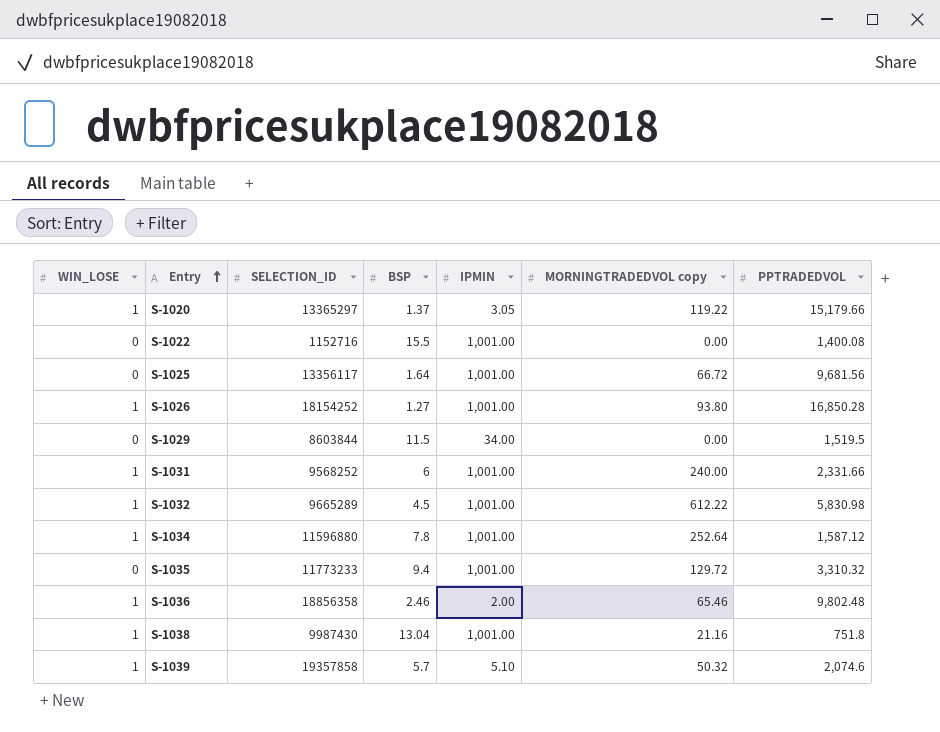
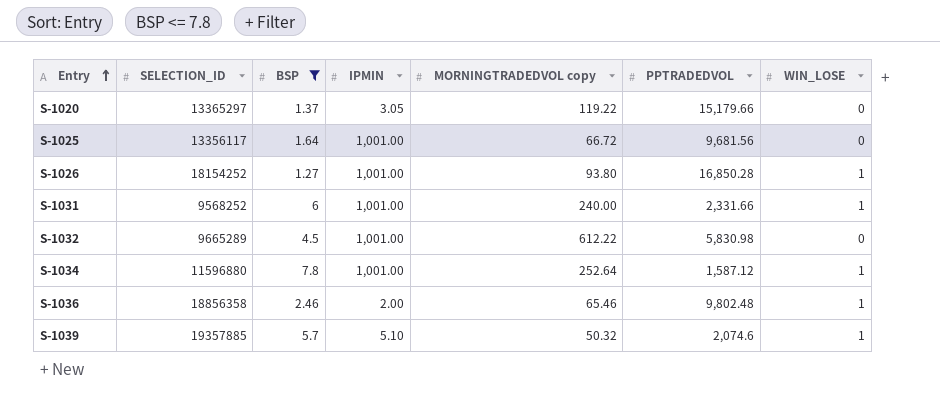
filter: none -> BSP <= 7.8
column WIN_LOSE | position: 1 -> 7
S-1020 | WIN_LOSE: 1 -> 0
S-1032 | WIN_LOSE: 1 -> 0
S-1039 | SELECTION_ID: 19357858 -> 19357885

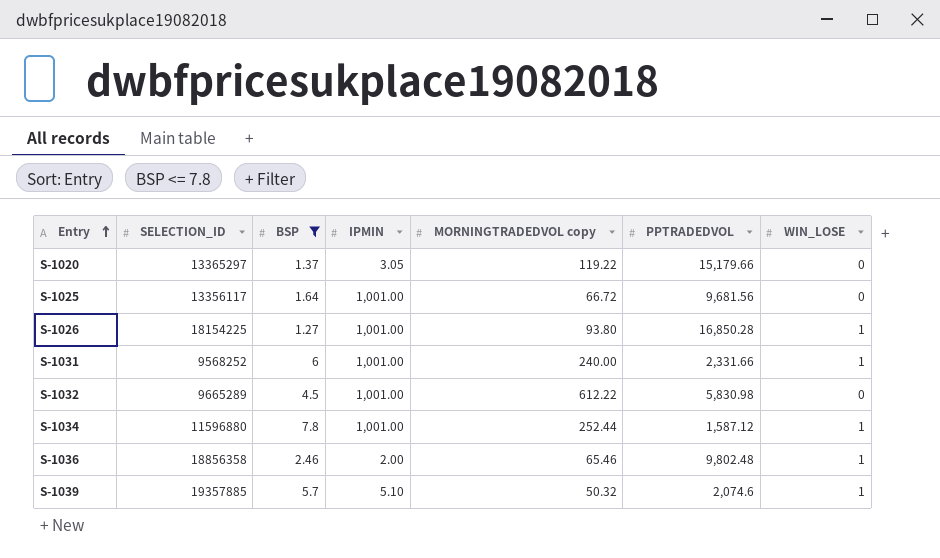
S-1026 | SELECTION_ID: 18154252 -> 18154225
S-1034 | MORNINGTRADEDVOL copy: 252.64 -> 252.44

